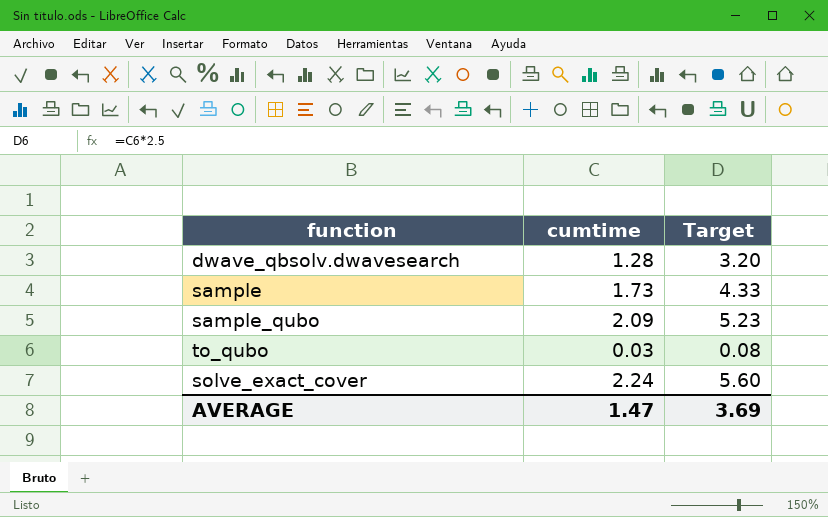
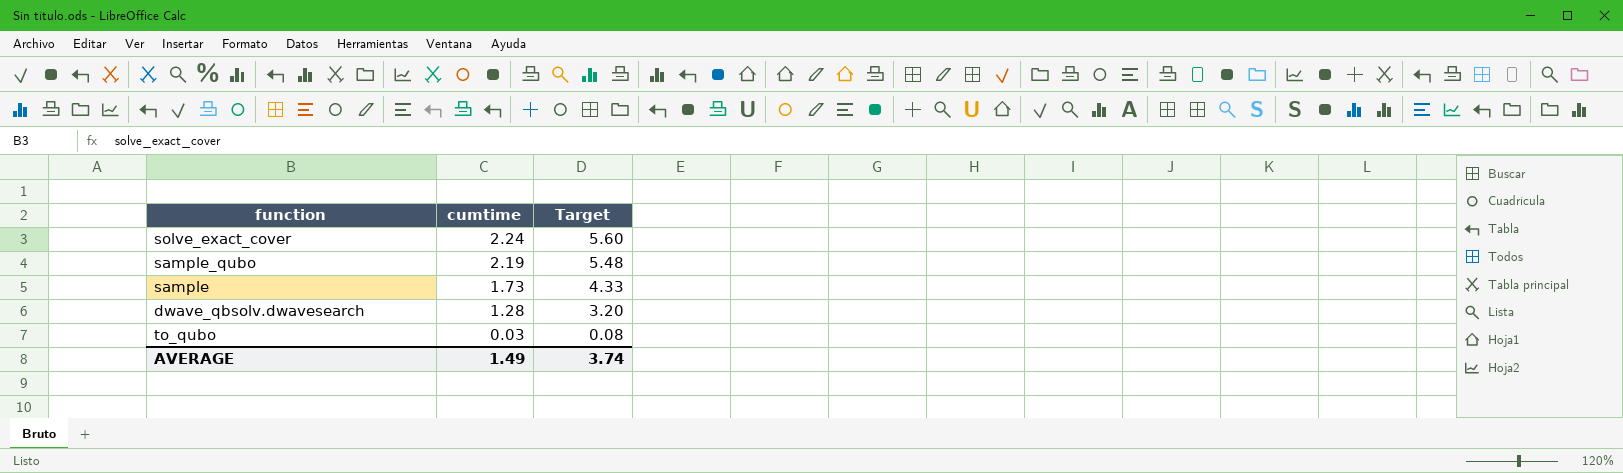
row order: none -> cumtime descending
sample_qubo | cumtime: 2.09 -> 2.19
sample_qubo | Target: 5.23 -> 5.48
AVERAGE | cumtime: 1.47 -> 1.49
AVERAGE | Target: 3.69 -> 3.74

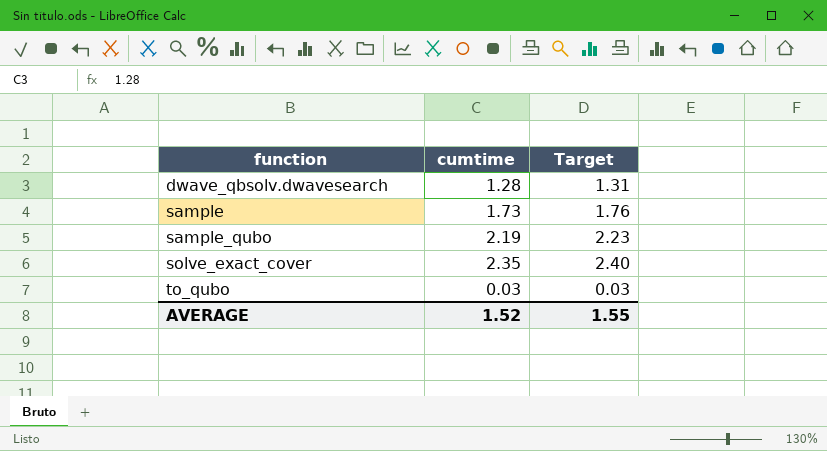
row order: cumtime descending -> function ascending
column Target | formula: [cumtime] * 2.5 -> [cumtime] * 1.02
solve_exact_cover | cumtime: 2.24 -> 2.35
AVERAGE | cumtime: 1.49 -> 1.52
AVERAGE | Target: 3.74 -> 1.55

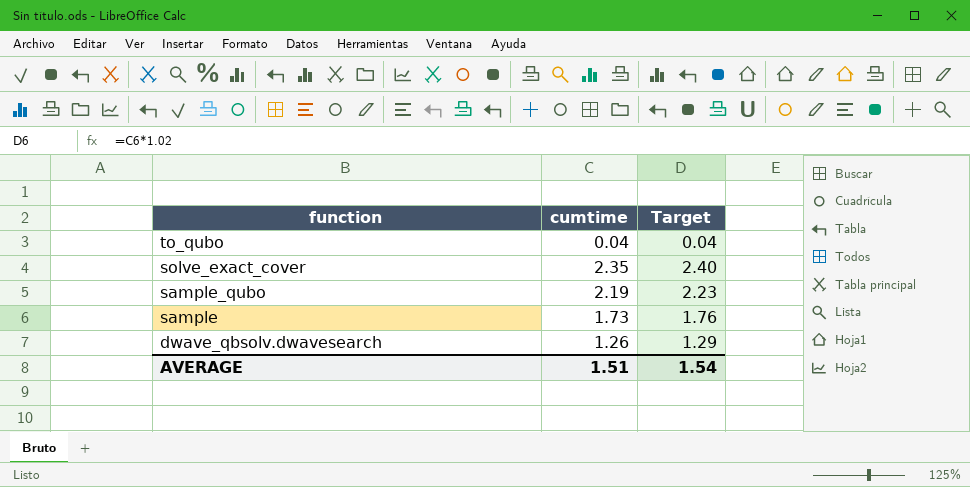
row order: function ascending -> function descending
to_qubo | cumtime: 0.03 -> 0.04
to_qubo | Target: 0.03 -> 0.04
dwave_qbsolv.dwavesearch | cumtime: 1.28 -> 1.26
dwave_qbsolv.dwavesearch | Target: 1.31 -> 1.29
AVERAGE | cumtime: 1.52 -> 1.51
AVERAGE | Target: 1.55 -> 1.54

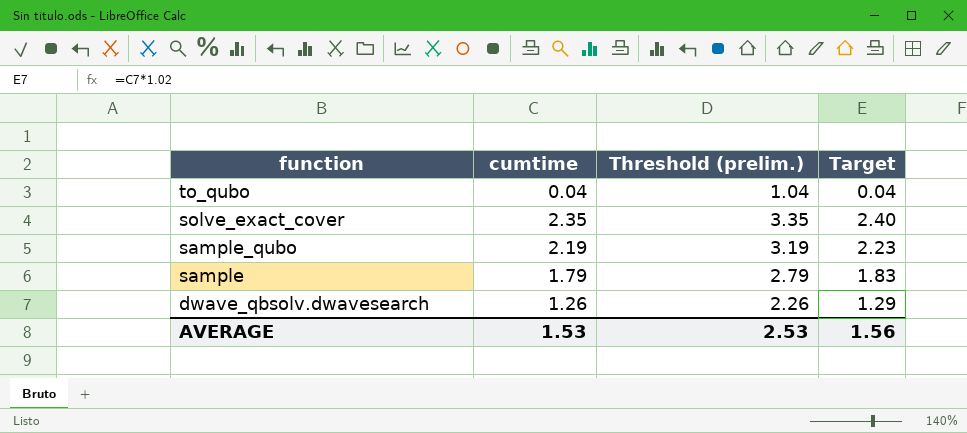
column Threshold (prelim.) | formula: none -> [cumtime] + 1
sample | cumtime: 1.73 -> 1.79
sample | Target: 1.76 -> 1.83
AVERAGE | cumtime: 1.51 -> 1.53
AVERAGE | Target: 1.54 -> 1.56

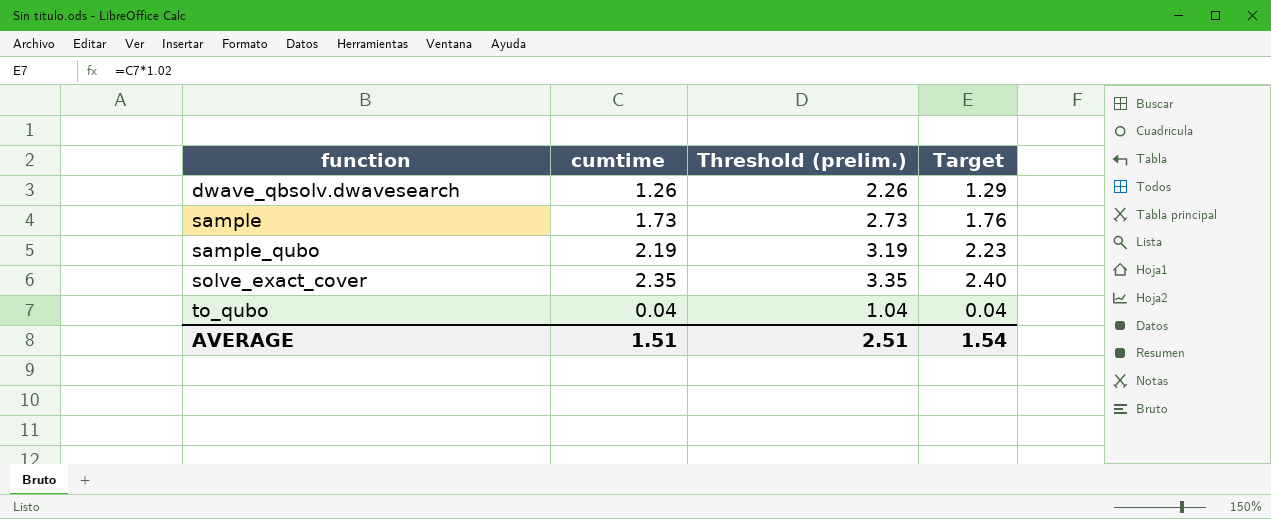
row order: function descending -> function ascending
sample | cumtime: 1.79 -> 1.73
sample | Threshold (prelim.): 2.79 -> 2.73
sample | Target: 1.83 -> 1.76
AVERAGE | cumtime: 1.53 -> 1.51
AVERAGE | Threshold (prelim.): 2.53 -> 2.51
AVERAGE | Target: 1.56 -> 1.54

